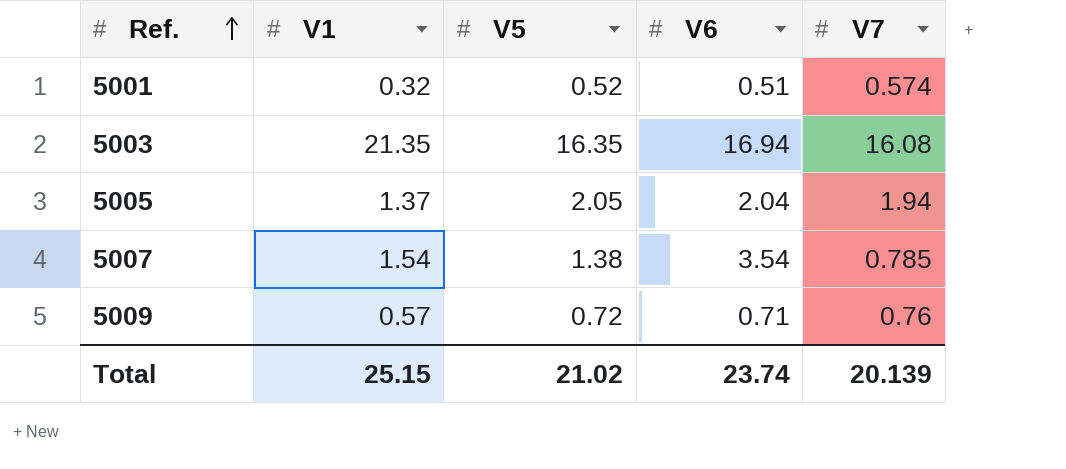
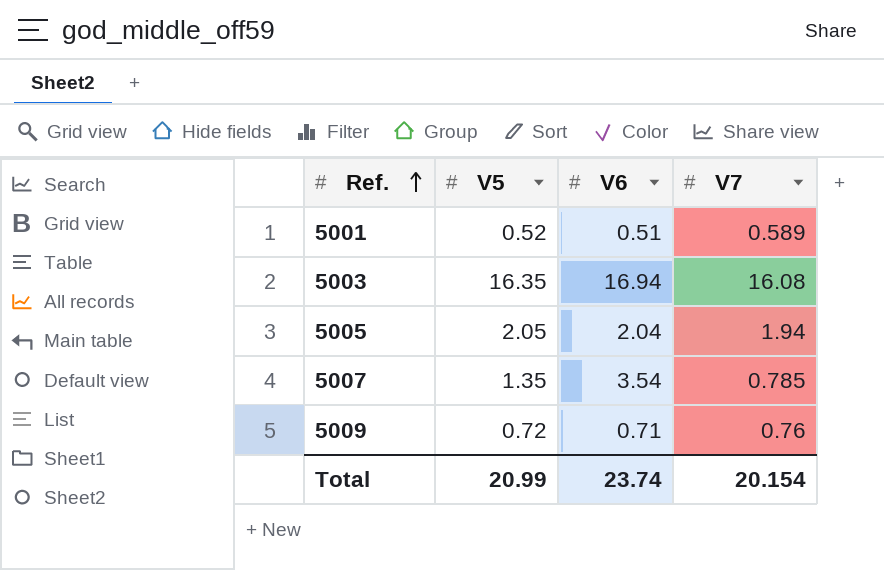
column V1 | position: 2 -> none
5001 | V7: 0.574 -> 0.589
5007 | V5: 1.38 -> 1.35
Total | V5: 21.02 -> 20.99
Total | V7: 20.139 -> 20.154

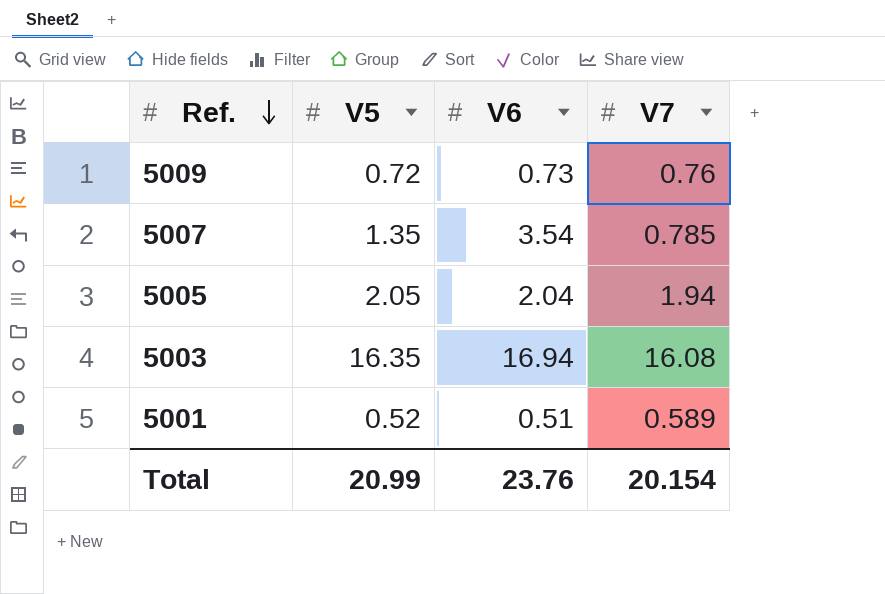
row order: Ref. ascending -> Ref. descending
5009 | V6: 0.71 -> 0.73
Total | V6: 23.74 -> 23.76

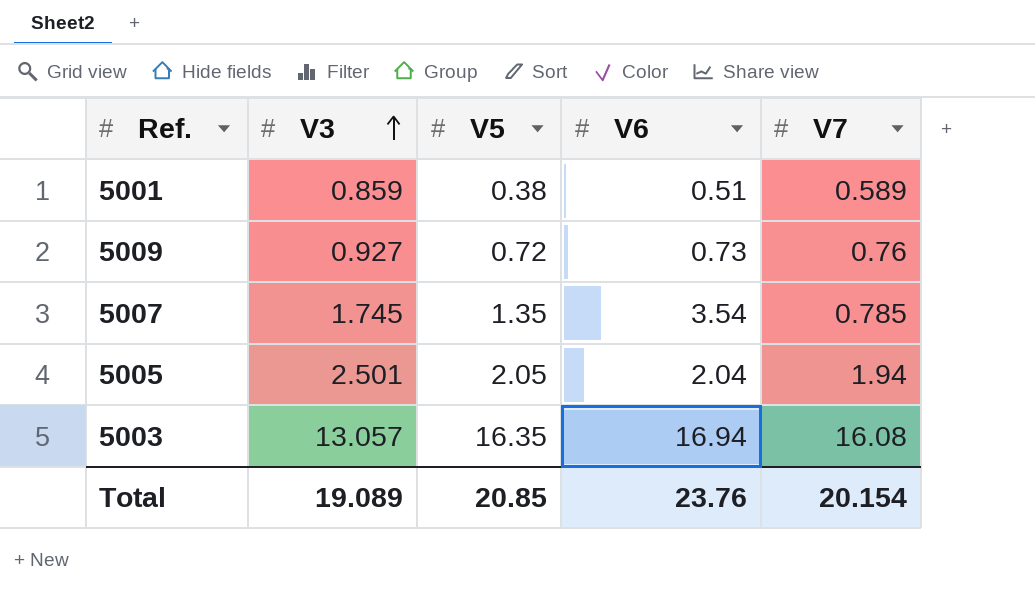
row order: Ref. descending -> V3 ascending
column V3 | position: none -> 2
5001 | V5: 0.52 -> 0.38
Total | V5: 20.99 -> 20.85

